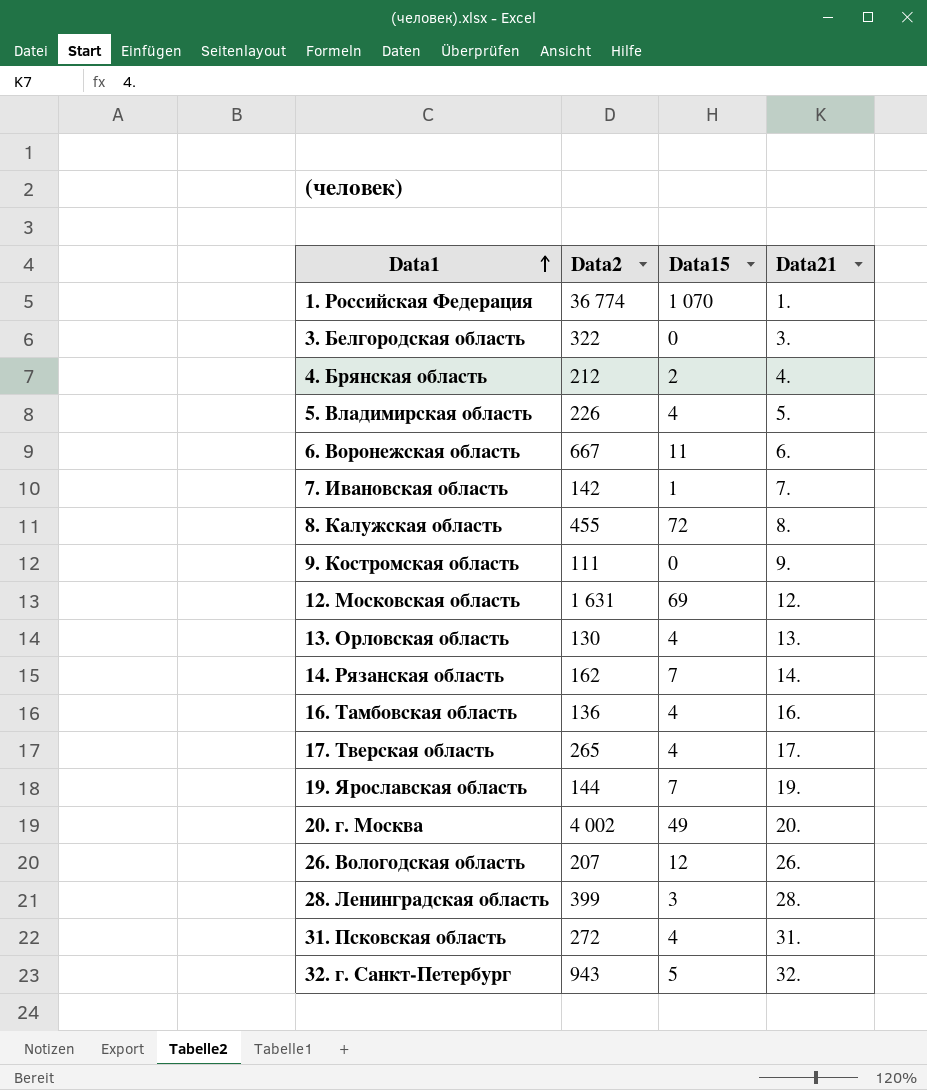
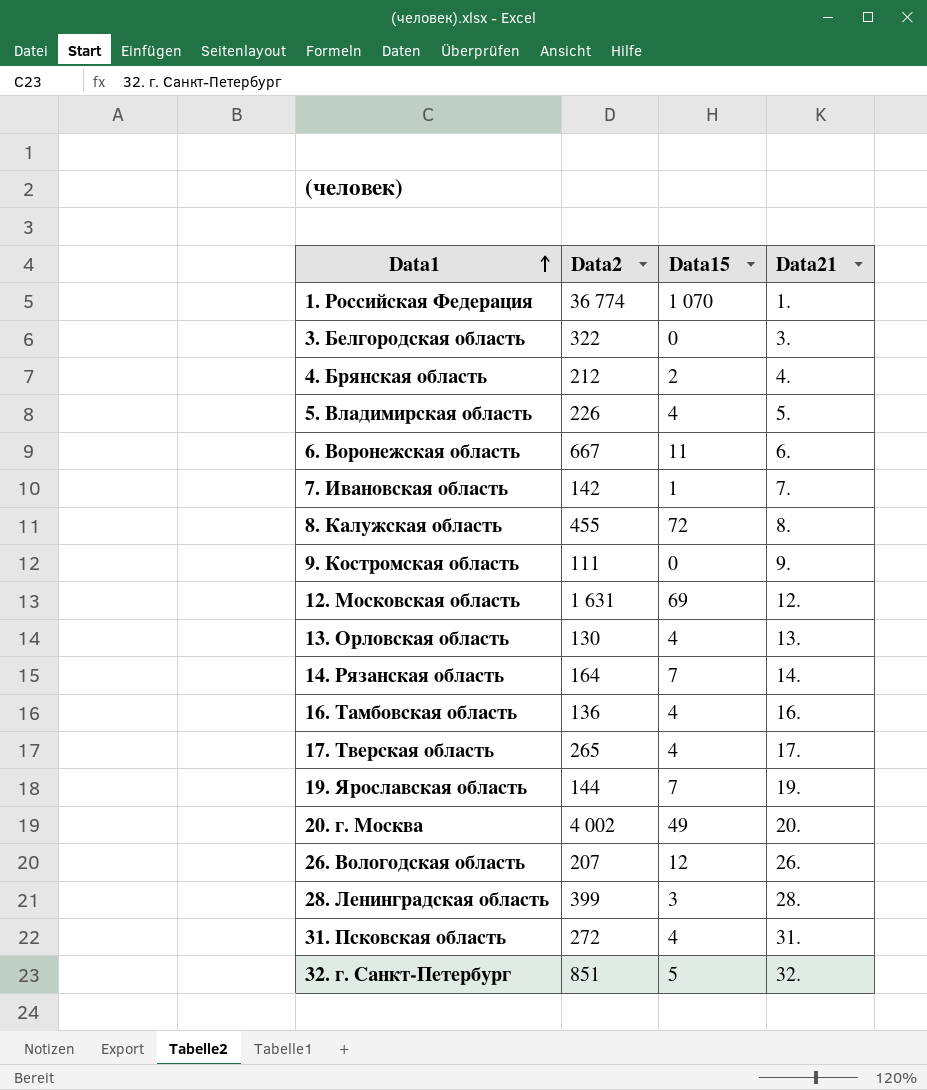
14. Рязанская область | Data2: 162 -> 164
32. г. Санкт-Петербург | Data2: 943 -> 851

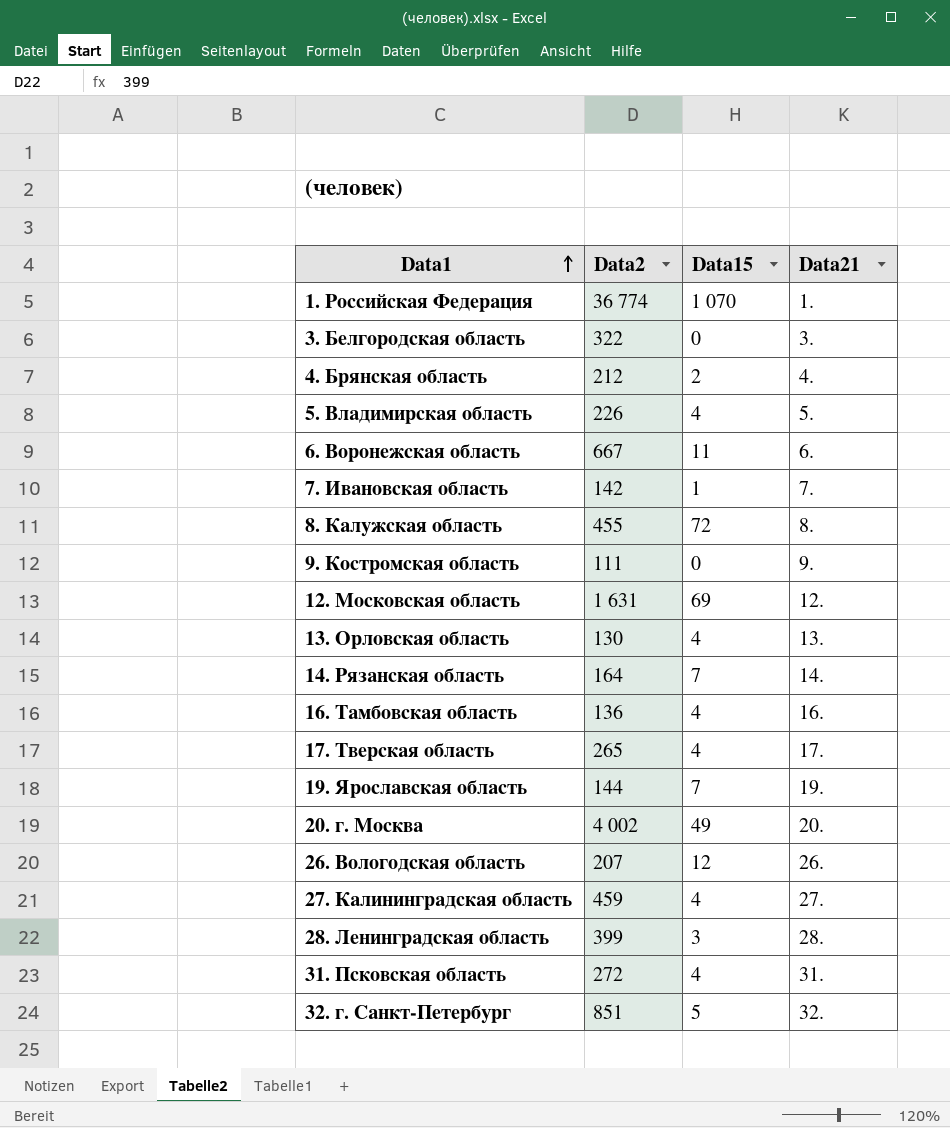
row 27. Калининградская область: none -> 459 | 4 | 27.

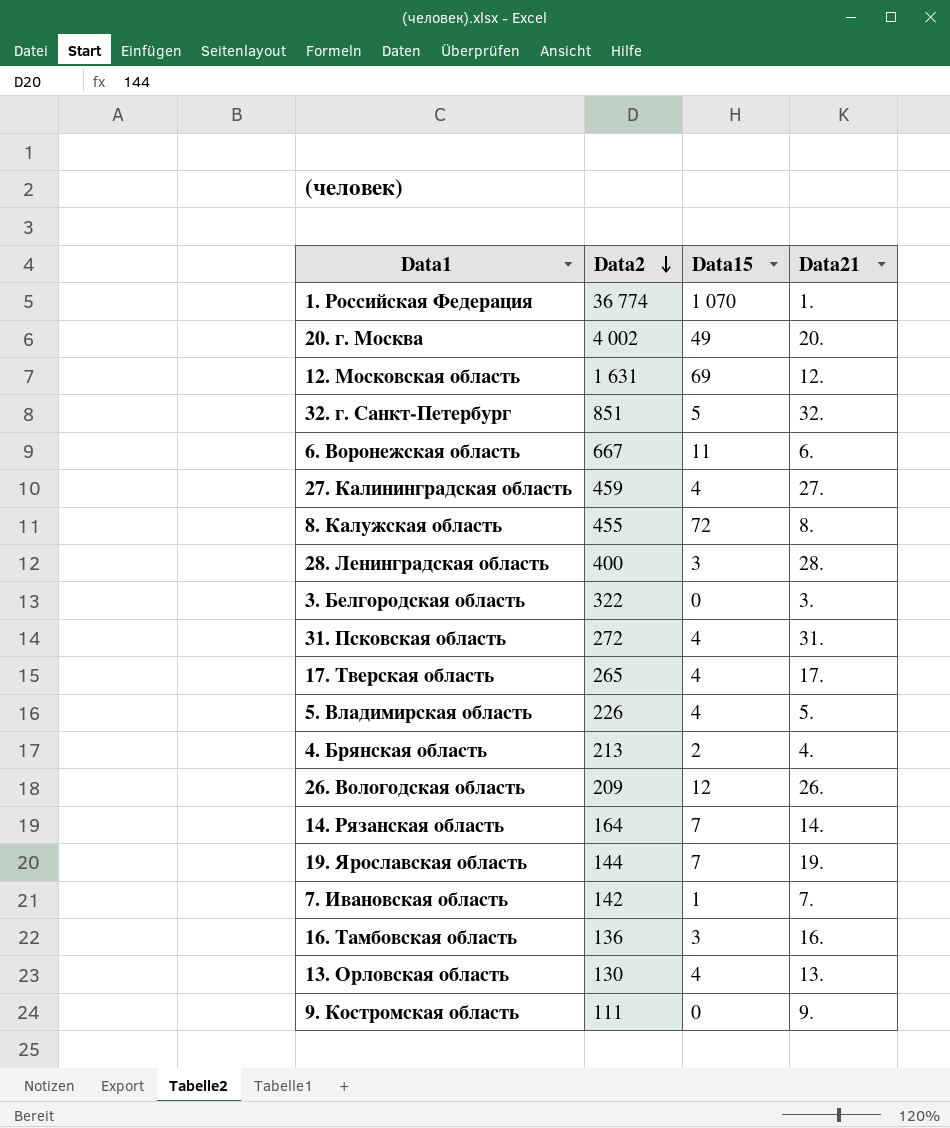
row order: Data1 ascending -> Data2 descending
28. Ленинградская область | Data2: 399 -> 400
4. Брянская область | Data2: 212 -> 213
26. Вологодская область | Data2: 207 -> 209
16. Тамбовская область | Data15: 4 -> 3

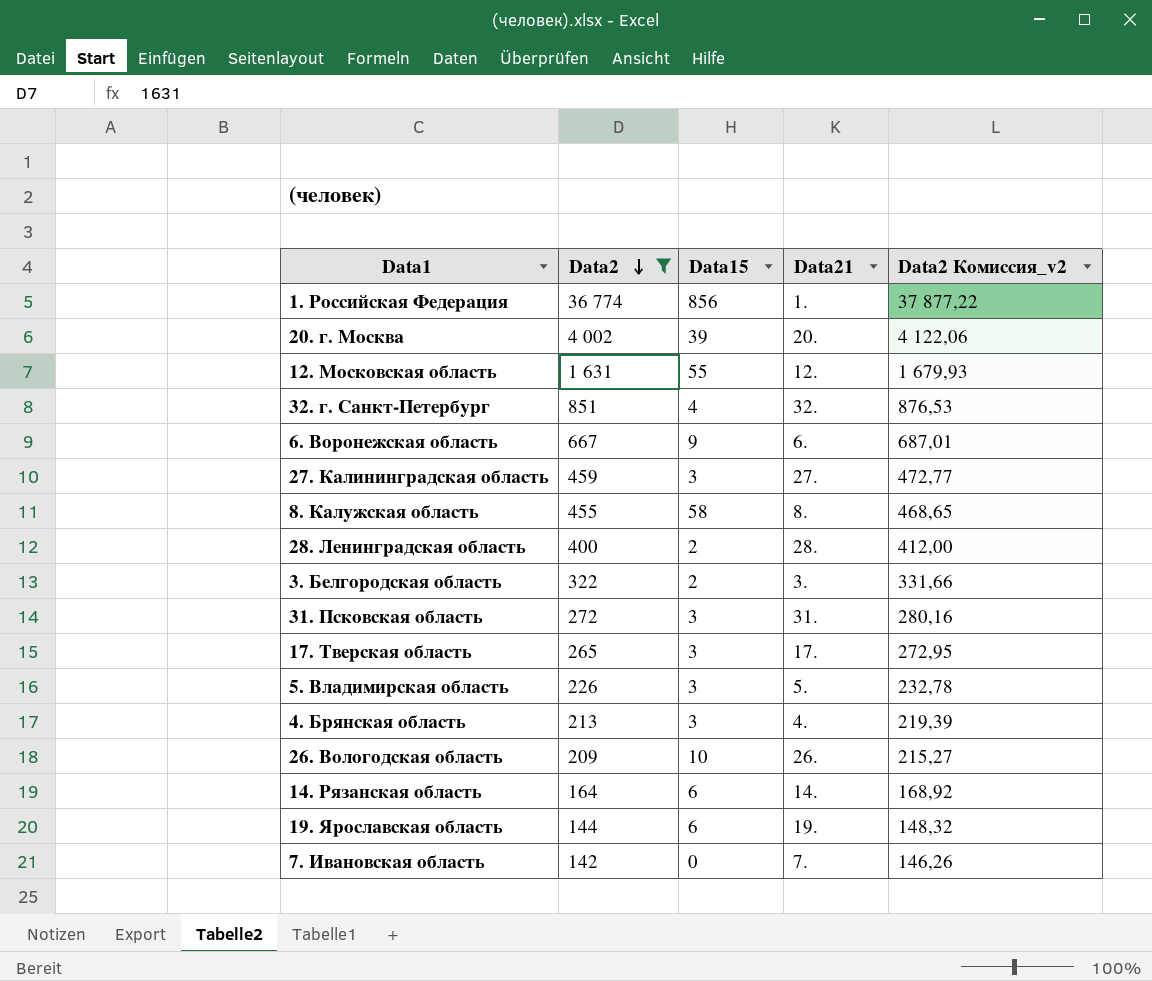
filter: none -> Data2 >= 142
column Data2 Комиссия_v2 | formula: none -> [Data2] * 1,03
1. Российская Федерация | Data15: 1 070 -> 856
20. г. Москва | Data15: 49 -> 39
12. Московская область | Data15: 69 -> 55
32. г. Санкт-Петербург | Data15: 5 -> 4
6. Воронежская область | Data15: 11 -> 9
27. Калининградская область | Data15: 4 -> 3
8. Калужская область | Data15: 72 -> 58
28. Ленинградская область | Data15: 3 -> 2
3. Белгородская область | Data15: 0 -> 2
31. Псковская область | Data15: 4 -> 3
17. Тверская область | Data15: 4 -> 3
5. Владимирская область | Data15: 4 -> 3
4. Брянская область | Data15: 2 -> 3
26. Вологодская область | Data15: 12 -> 10
14. Рязанская область | Data15: 7 -> 6
19. Ярославская область | Data15: 7 -> 6
7. Ивановская область | Data15: 1 -> 0

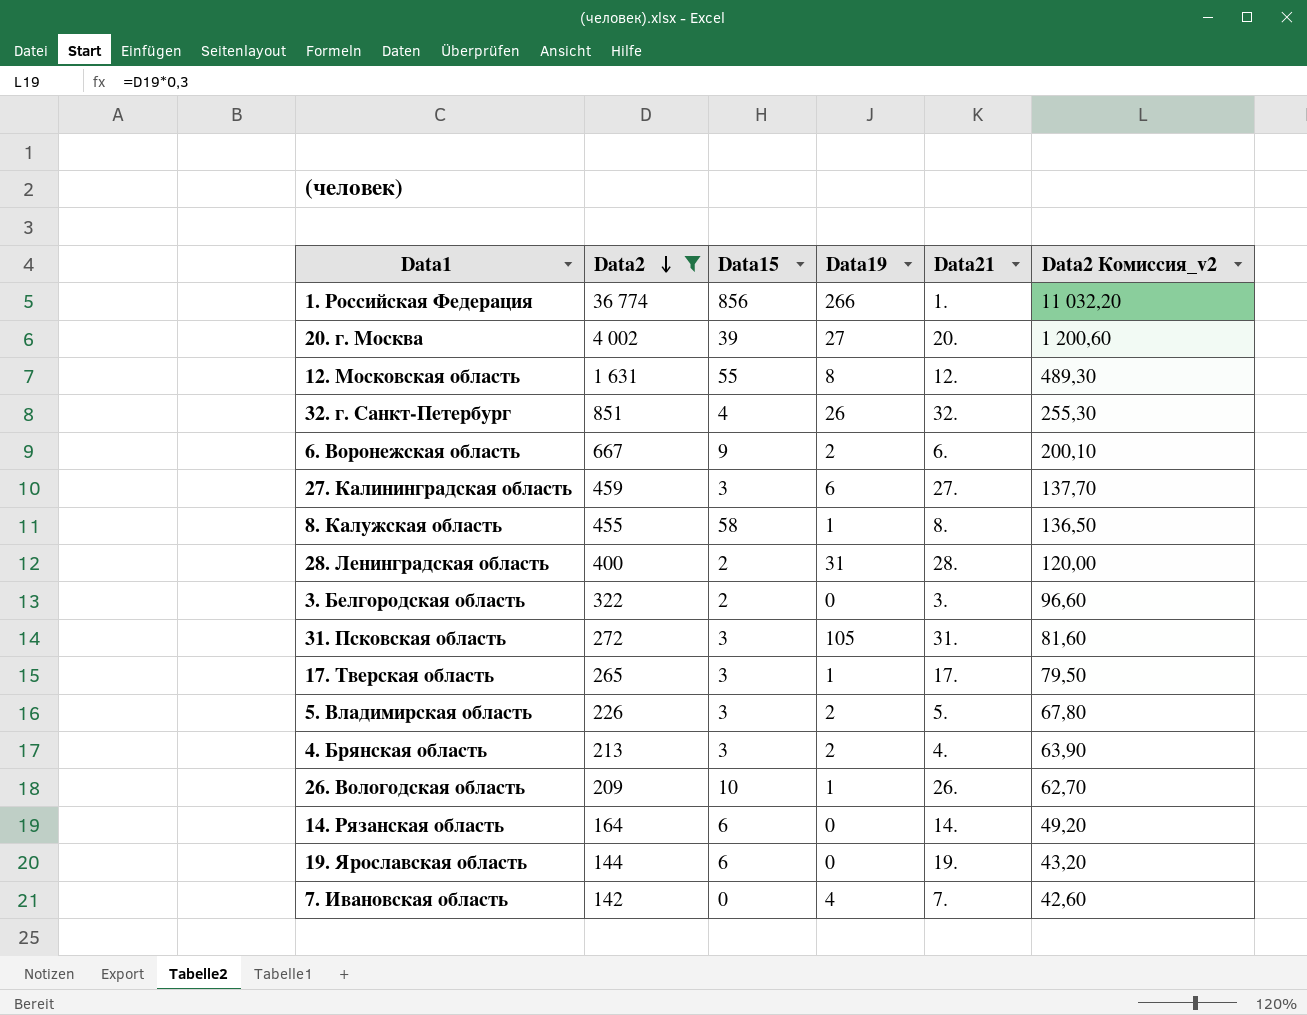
column Data19 | position: none -> 4
column Data2 Комиссия_v2 | formula: [Data2] * 1,03 -> [Data2] * 0,3

